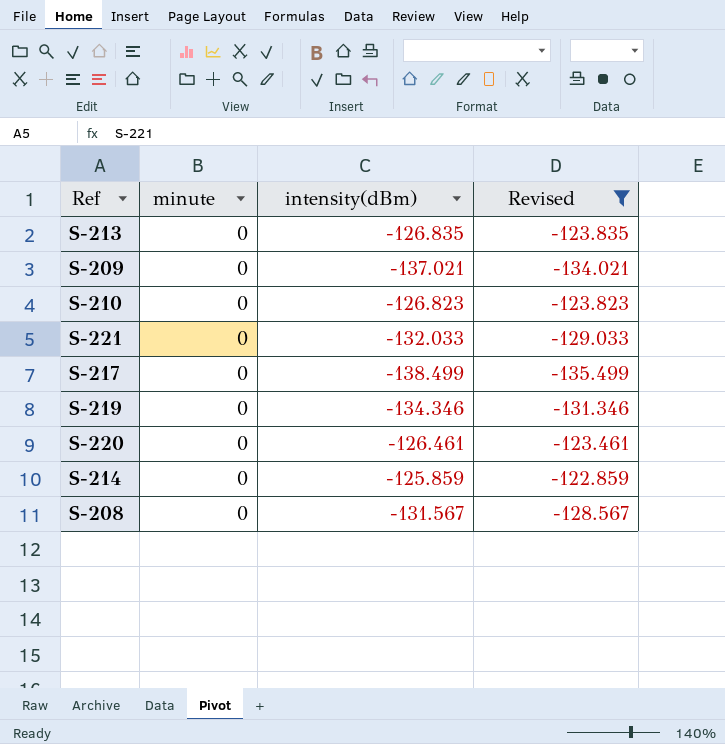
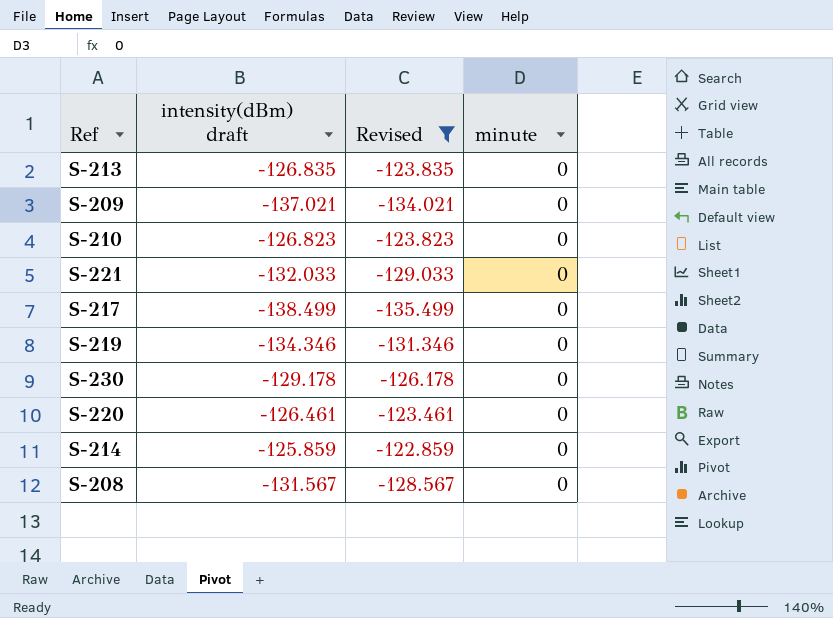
column name: intensity(dBm) -> intensity(dBm) draft
column minute | position: 2 -> 4
row S-230: none -> -129.178 | -126.178 | 0

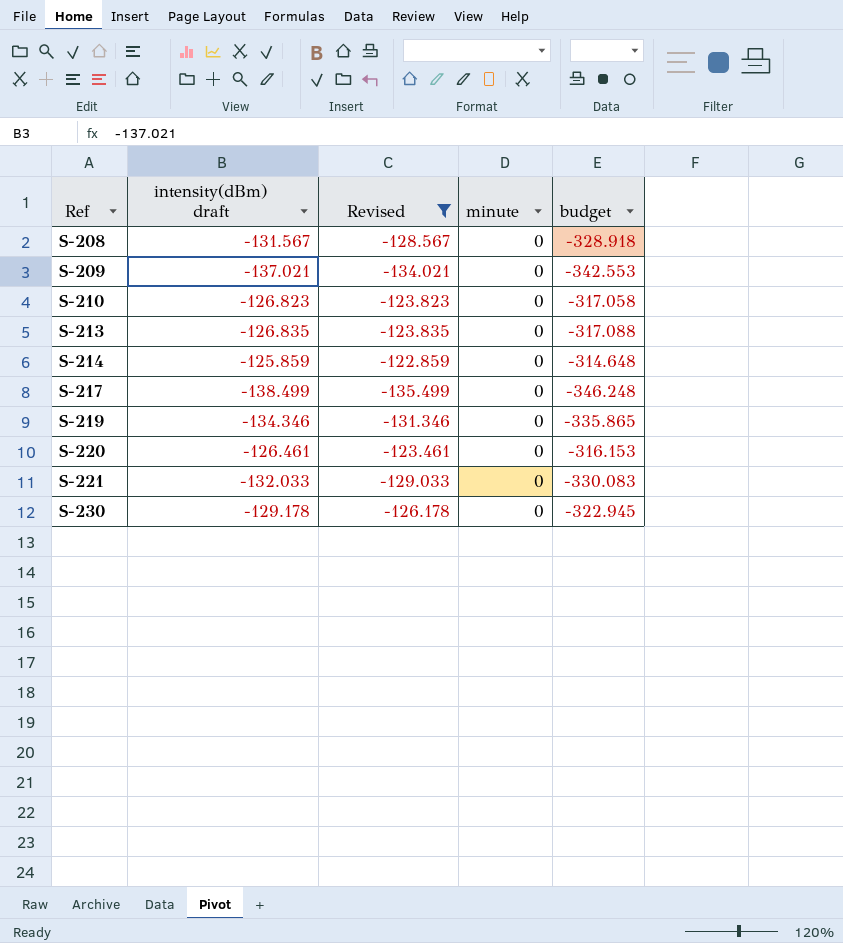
row order: none -> Ref ascending
column budget | formula: none -> [intensity(dBm) draft] * 2.5

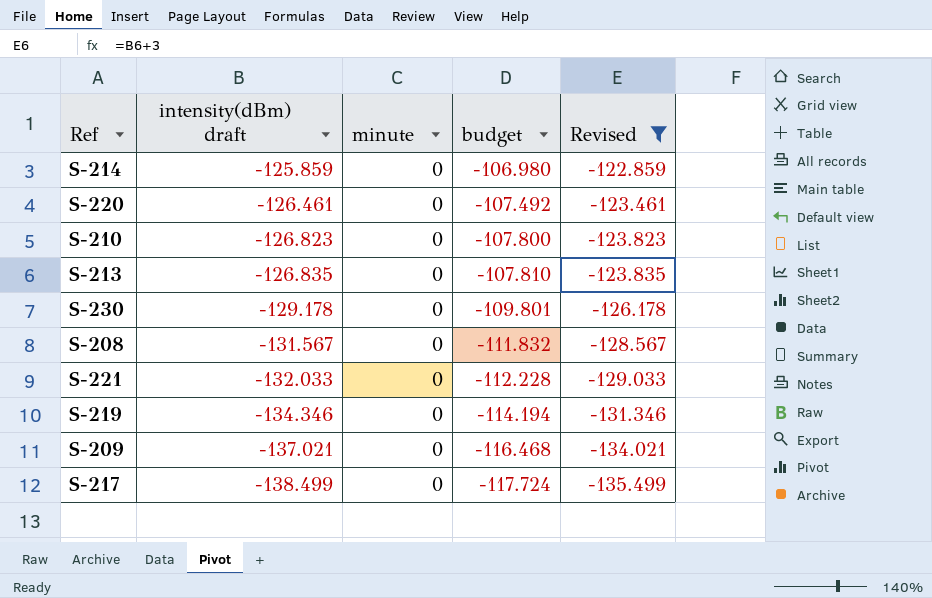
row order: Ref ascending -> intensity(dBm) draft descending
column budget | formula: [intensity(dBm) draft] * 2.5 -> [intensity(dBm) draft] * 0.85
column Revised | position: 3 -> 5

